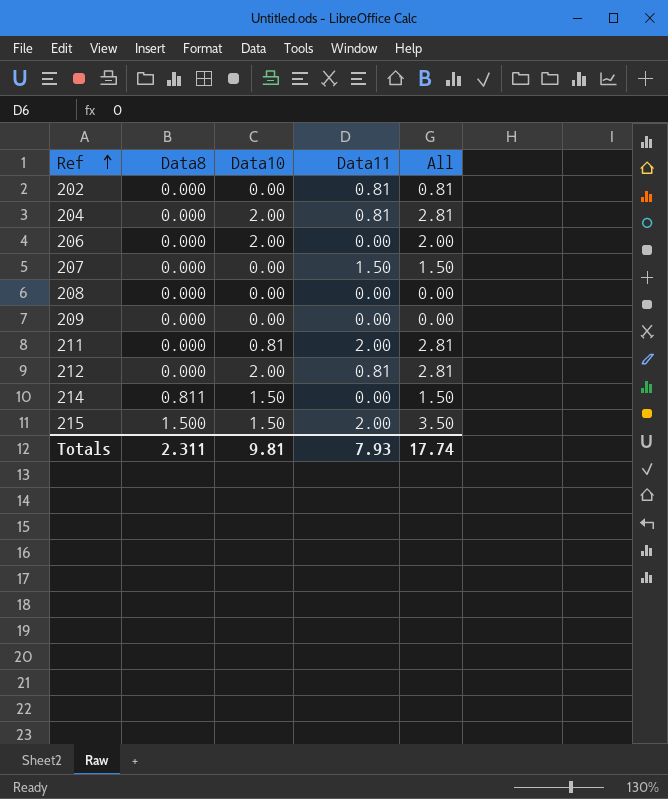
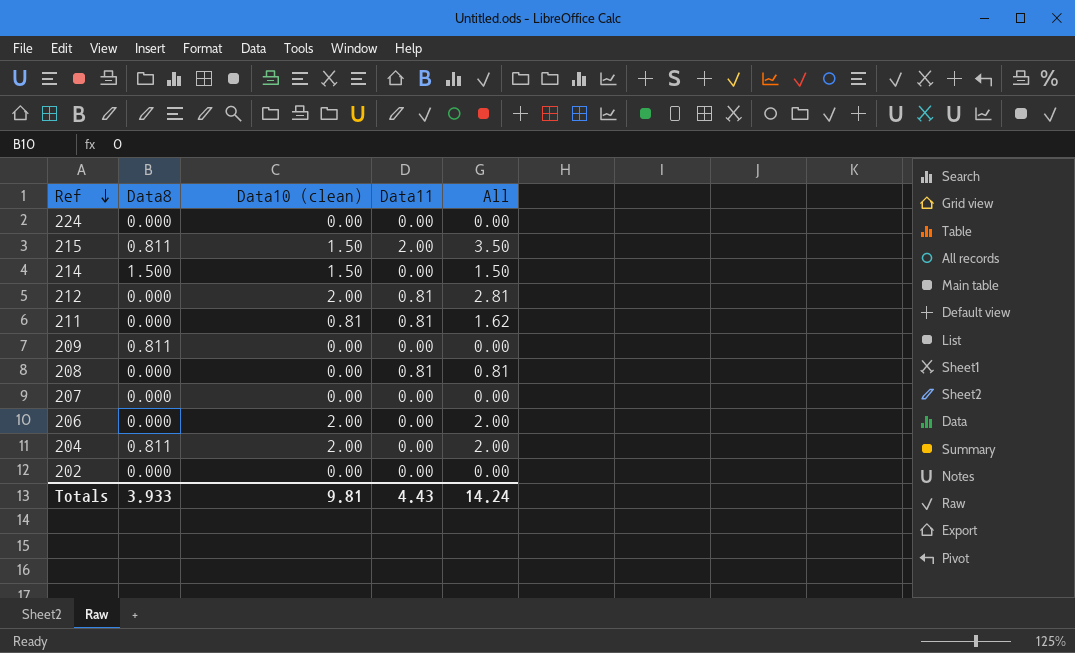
row order: Ref ascending -> Ref descending
column name: Data10 -> Data10 (clean)
row 224: none -> 0.000 | 0.00 | 0.00 | 0.00
215 | Data8: 1.500 -> 0.811
214 | Data8: 0.811 -> 1.500
211 | Data11: 2.00 -> 0.81
211 | All: 2.81 -> 1.62
209 | Data8: 0.000 -> 0.811
208 | Data11: 0.00 -> 0.81
208 | All: 0.00 -> 0.81
207 | Data11: 1.50 -> 0.00
207 | All: 1.50 -> 0.00
204 | Data8: 0.000 -> 0.811
204 | Data11: 0.81 -> 0.00
204 | All: 2.81 -> 2.00
202 | Data11: 0.81 -> 0.00
202 | All: 0.81 -> 0.00
Totals | Data8: 2.311 -> 3.933
Totals | Data11: 7.93 -> 4.43
Totals | All: 17.74 -> 14.24

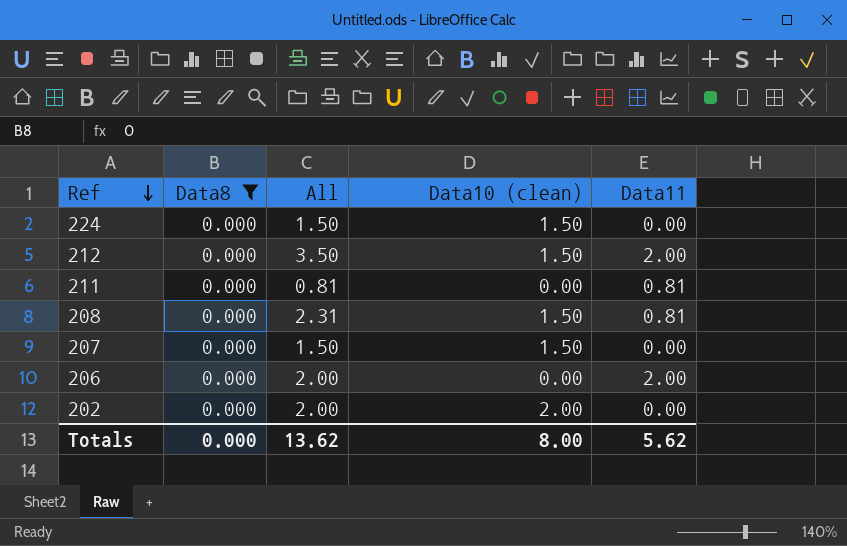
filter: none -> Data8 = 0.000
column All | position: 5 -> 3
224 | All: 0.00 -> 1.50
224 | Data10 (clean): 0.00 -> 1.50
212 | All: 2.81 -> 3.50
212 | Data10 (clean): 2.00 -> 1.50
212 | Data11: 0.81 -> 2.00
211 | All: 1.62 -> 0.81
211 | Data10 (clean): 0.81 -> 0.00
208 | All: 0.81 -> 2.31
208 | Data10 (clean): 0.00 -> 1.50
207 | All: 0.00 -> 1.50
207 | Data10 (clean): 0.00 -> 1.50
206 | Data10 (clean): 2.00 -> 0.00
206 | Data11: 0.00 -> 2.00
202 | All: 0.00 -> 2.00
202 | Data10 (clean): 0.00 -> 2.00
Totals | Data8: 3.933 -> 0.000
Totals | All: 14.24 -> 13.62
Totals | Data10 (clean): 9.81 -> 8.00
Totals | Data11: 4.43 -> 5.62

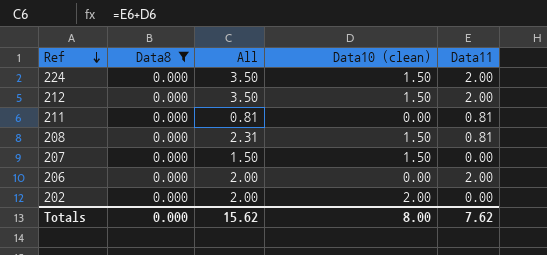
224 | All: 1.50 -> 3.50
224 | Data11: 0.00 -> 2.00
Totals | All: 13.62 -> 15.62
Totals | Data11: 5.62 -> 7.62

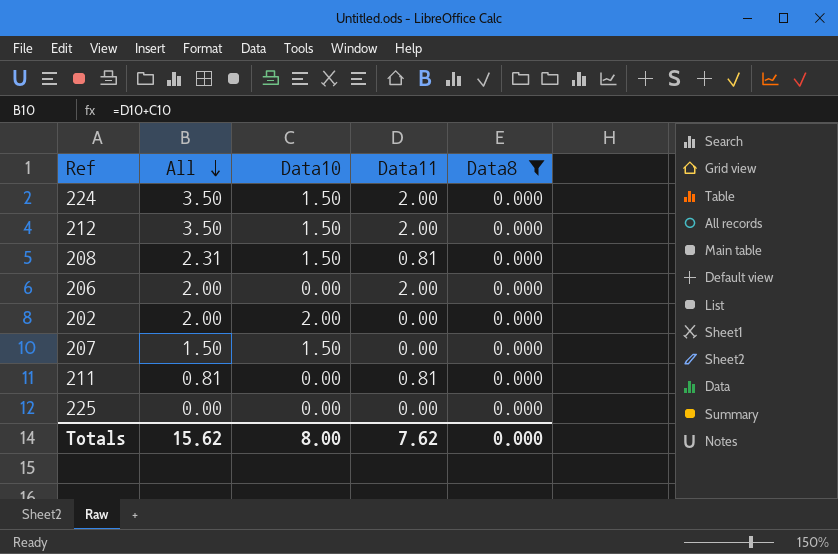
row order: Ref descending -> All descending
column name: Data10 (clean) -> Data10
column Data8 | position: 2 -> 5
row 225: none -> 0.00 | 0.00 | 0.00 | 0.000

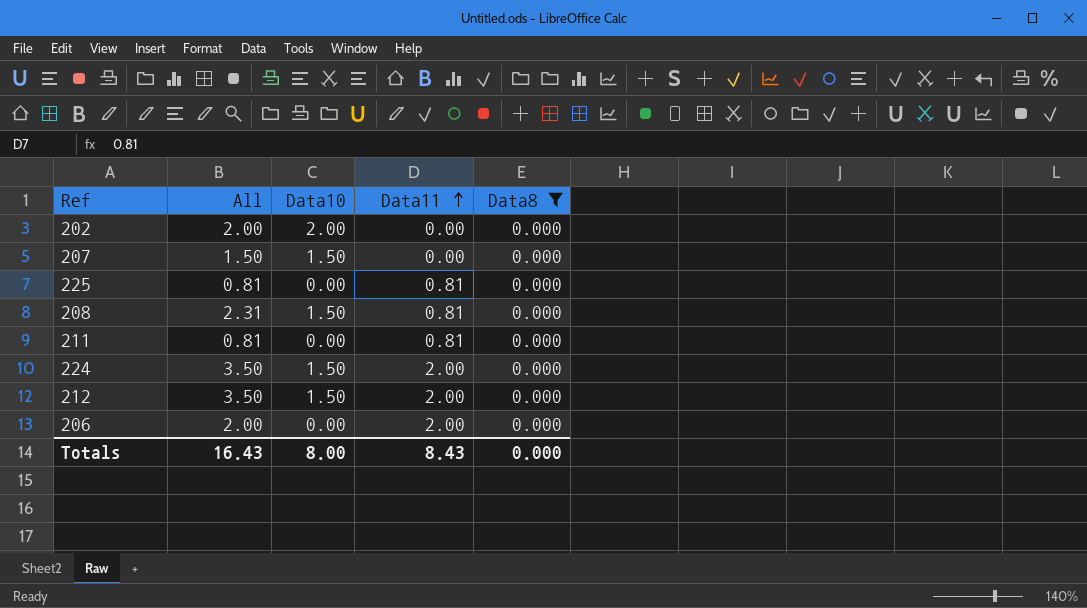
row order: All descending -> Data11 ascending
225 | All: 0.00 -> 0.81
225 | Data11: 0.00 -> 0.81
Totals | All: 15.62 -> 16.43
Totals | Data11: 7.62 -> 8.43

